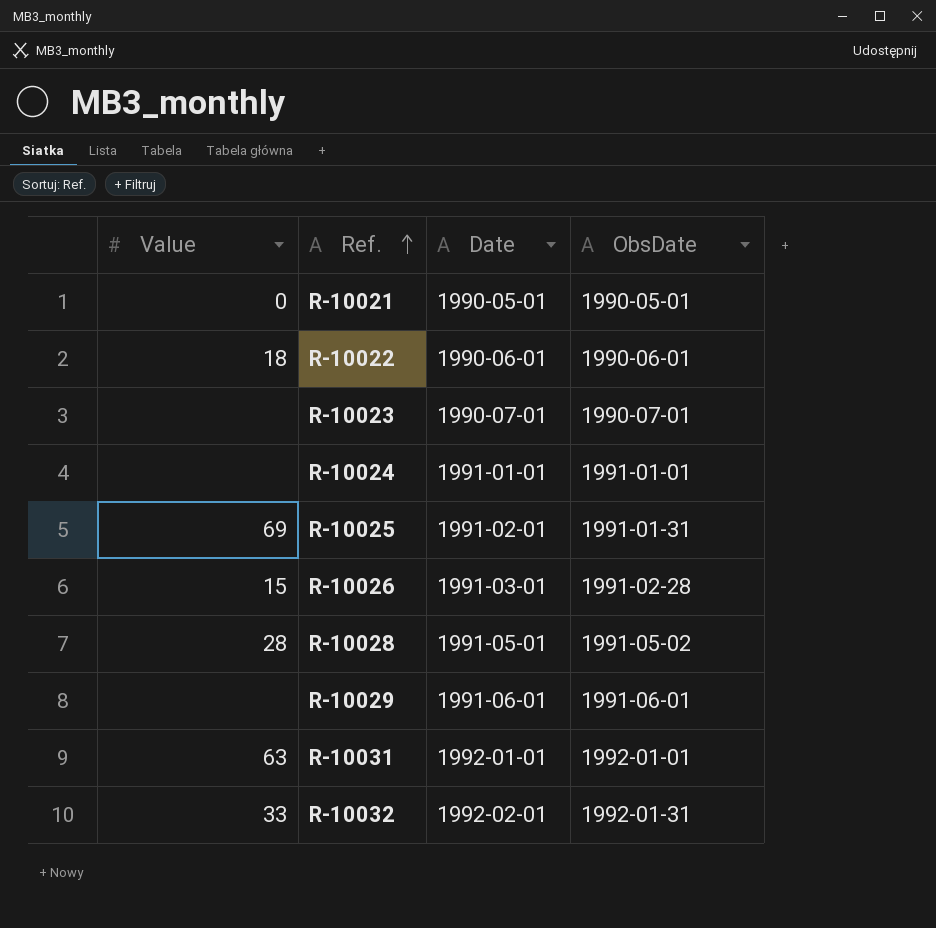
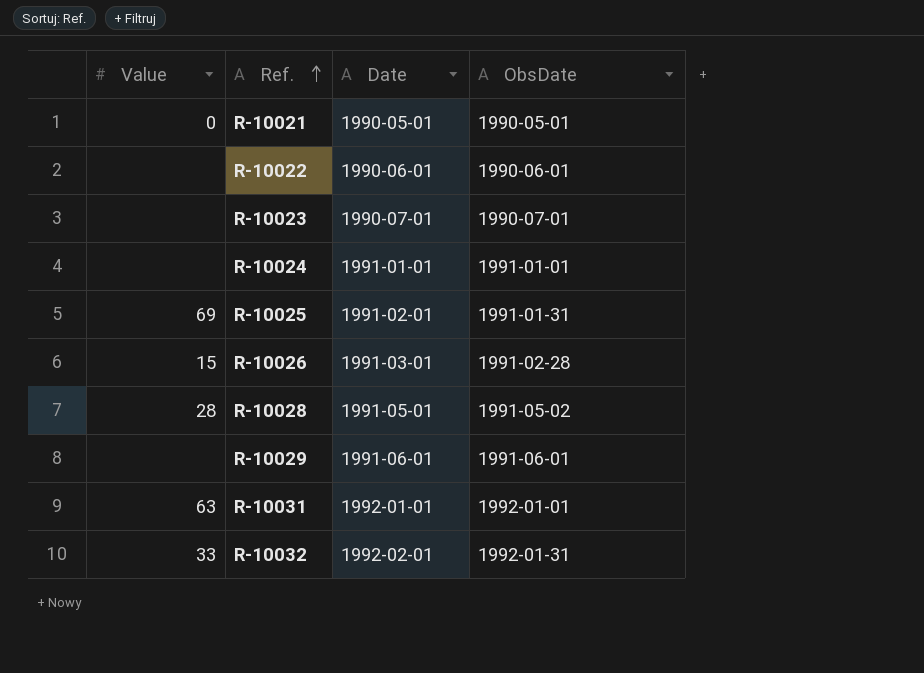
R-10022 | Value: 18 -> none

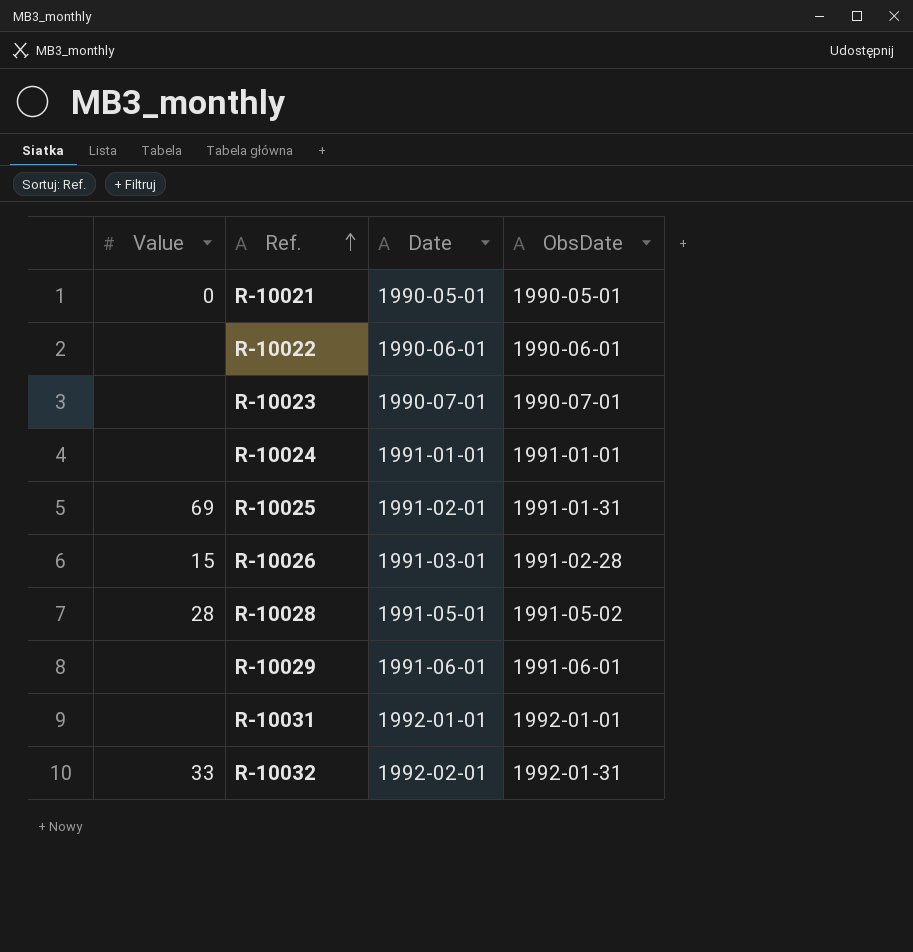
R-10031 | Value: 63 -> none

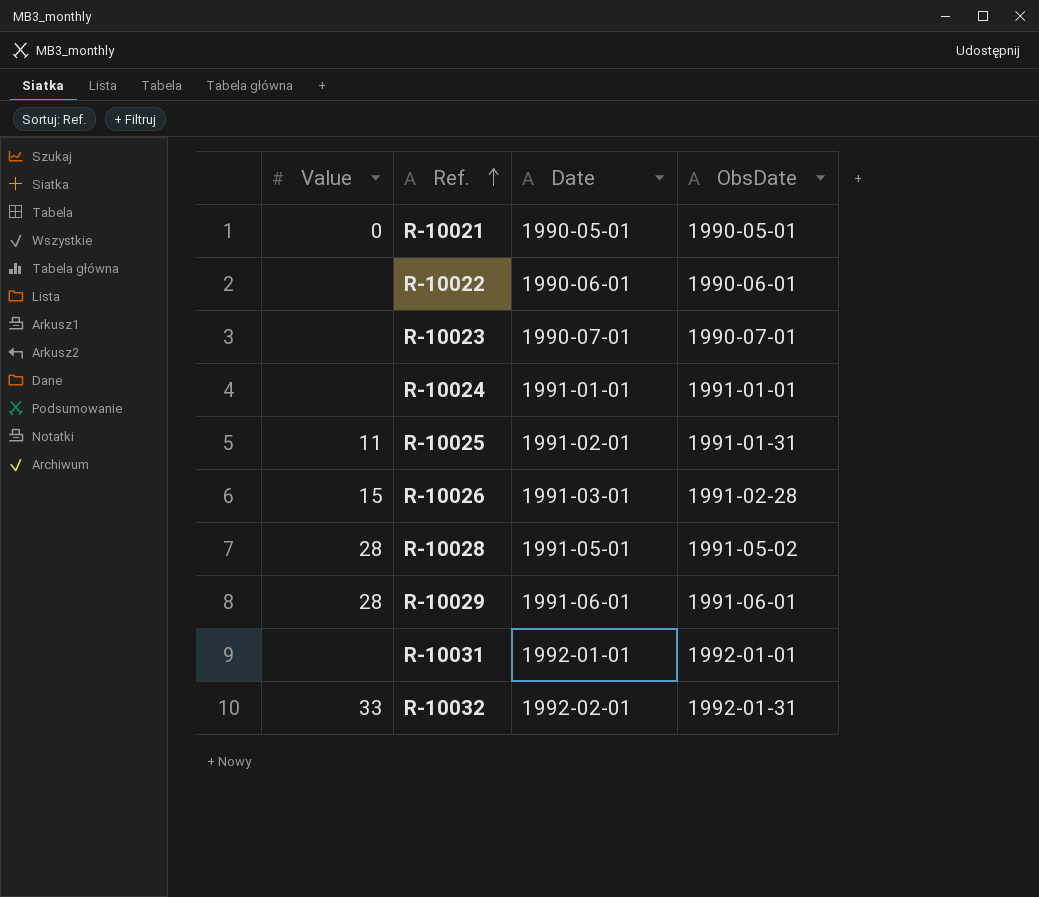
R-10025 | Value: 69 -> 11
R-10029 | Value: none -> 28

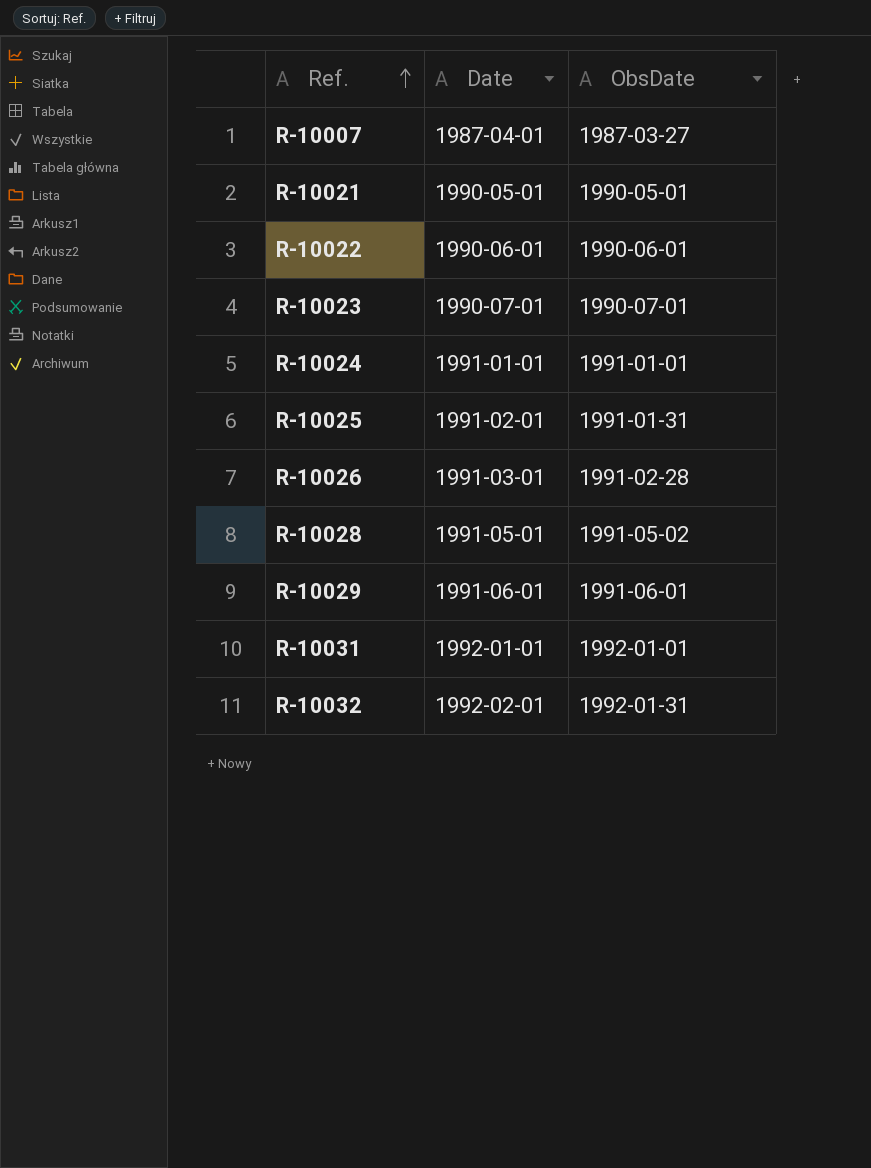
column Value | position: 1 -> none
row R-10007: none -> 1987-04-01 | 1987-03-27

